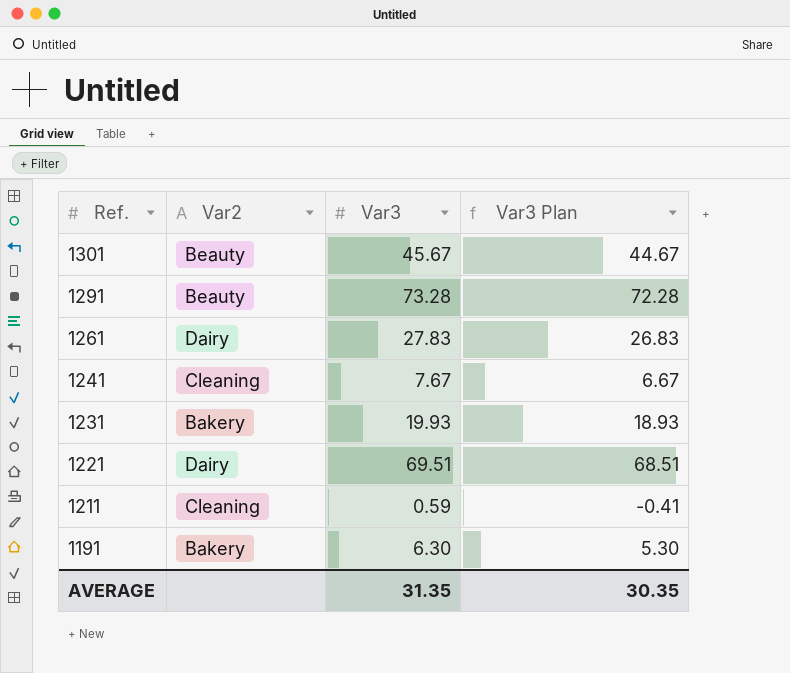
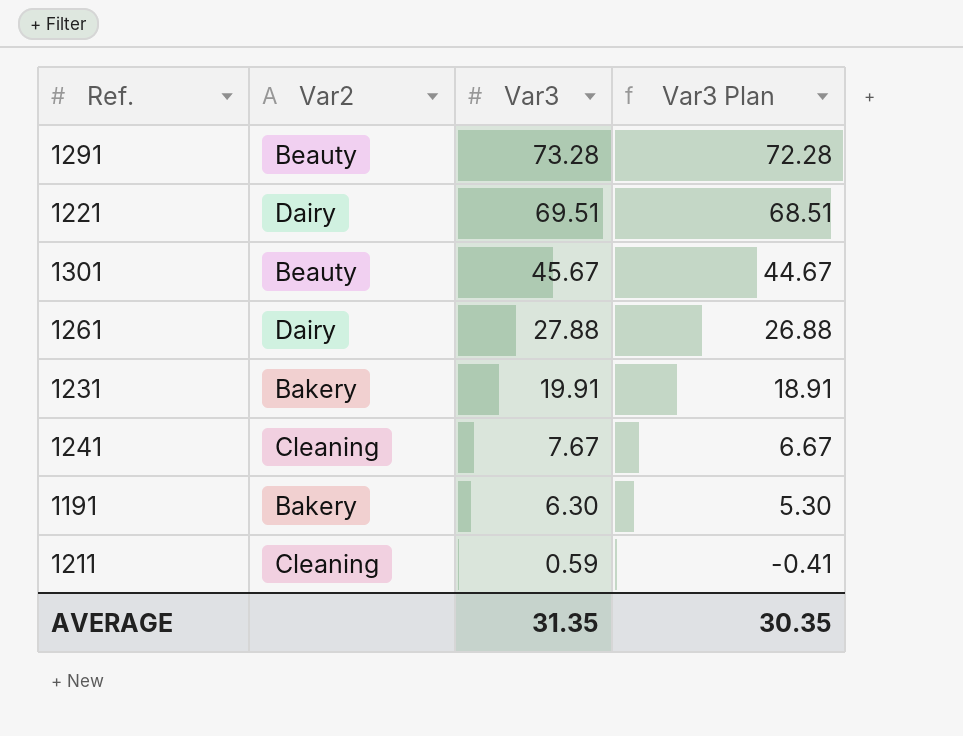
row order: Ref. descending -> Var3 descending
1261 | Var3: 27.83 -> 27.88
1261 | Var3 Plan: 26.83 -> 26.88
1231 | Var3: 19.93 -> 19.91
1231 | Var3 Plan: 18.93 -> 18.91

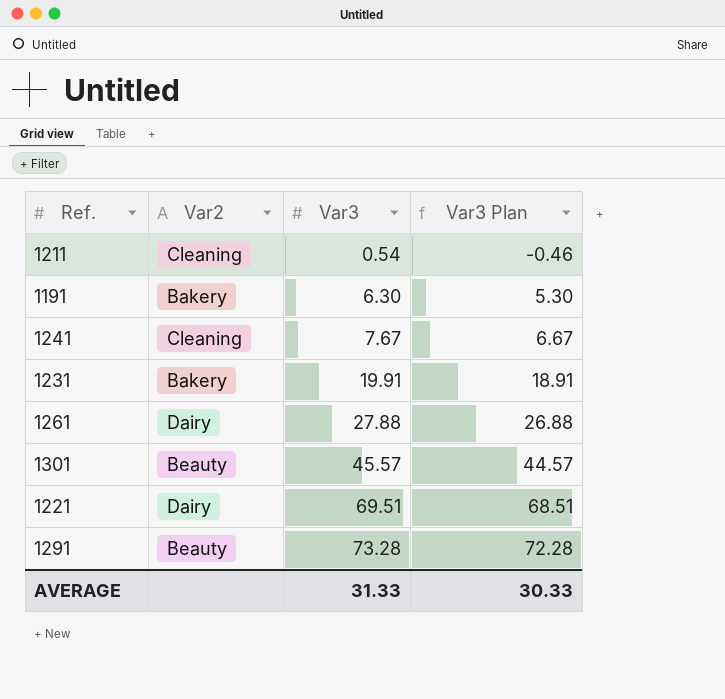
row order: Var3 descending -> Var3 ascending
1211 | Var3: 0.59 -> 0.54
1211 | Var3 Plan: -0.41 -> -0.46
1301 | Var3: 45.67 -> 45.57
1301 | Var3 Plan: 44.67 -> 44.57
AVERAGE | Var3: 31.35 -> 31.33
AVERAGE | Var3 Plan: 30.35 -> 30.33

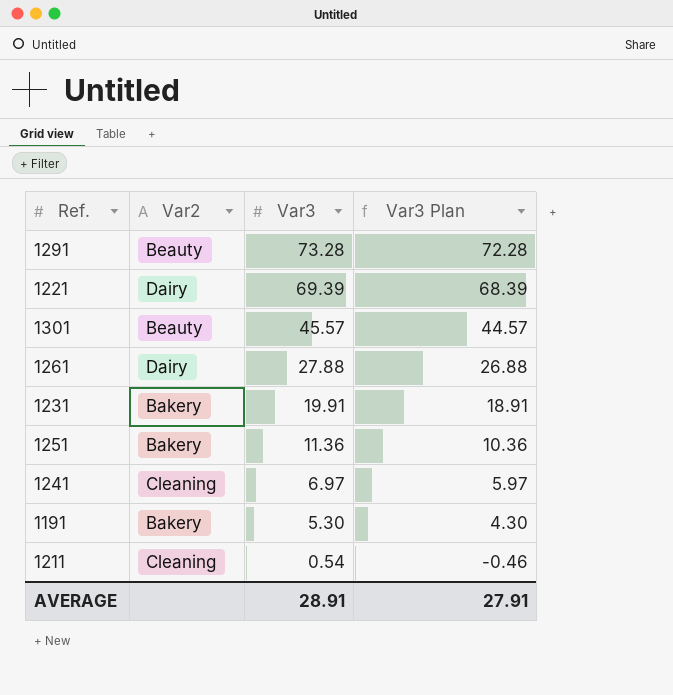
row order: Var3 ascending -> Var3 descending
1221 | Var3: 69.51 -> 69.39
1221 | Var3 Plan: 68.51 -> 68.39
row 1251: none -> Bakery | 11.36 | 10.36
1241 | Var3: 7.67 -> 6.97
1241 | Var3 Plan: 6.67 -> 5.97
1191 | Var3: 6.30 -> 5.30
1191 | Var3 Plan: 5.30 -> 4.30
AVERAGE | Var3: 31.33 -> 28.91
AVERAGE | Var3 Plan: 30.33 -> 27.91

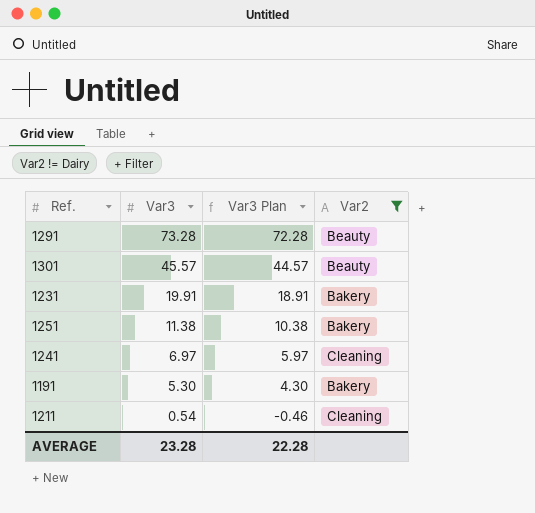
filter: none -> Var2 != Dairy
column Var2 | position: 2 -> 4
1251 | Var3: 11.36 -> 11.38
1251 | Var3 Plan: 10.36 -> 10.38
AVERAGE | Var3: 28.91 -> 23.28
AVERAGE | Var3 Plan: 27.91 -> 22.28

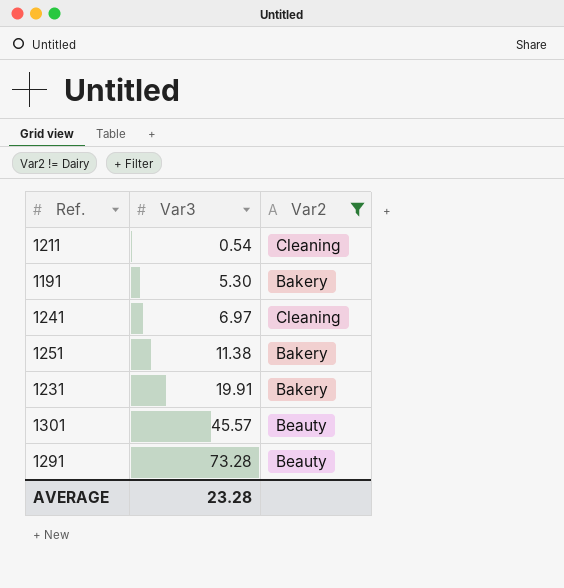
row order: Var3 descending -> Var3 ascending
column Var3 Plan | formula: [Var3] - 1 -> none

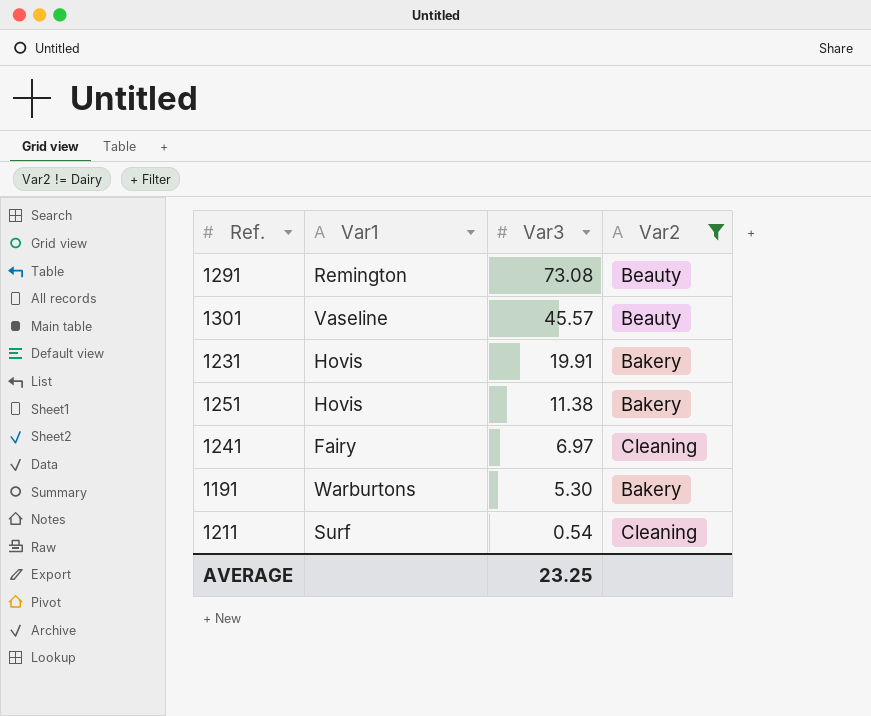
row order: Var3 ascending -> Var3 descending
column Var1 | position: none -> 2
1291 | Var3: 73.28 -> 73.08
AVERAGE | Var3: 23.28 -> 23.25

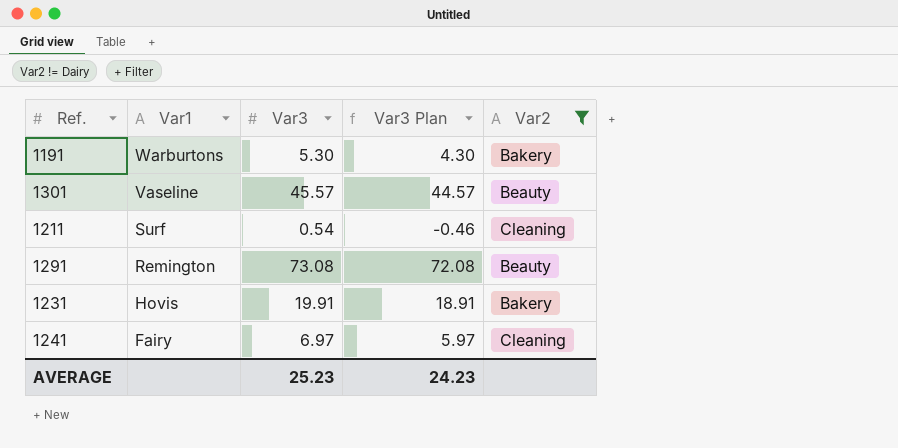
row order: Var3 descending -> Var1 descending
column Var3 Plan | formula: none -> [Var3] - 1
row 1251: Hovis | 11.38 | Bakery -> none
AVERAGE | Var3: 23.25 -> 25.23

